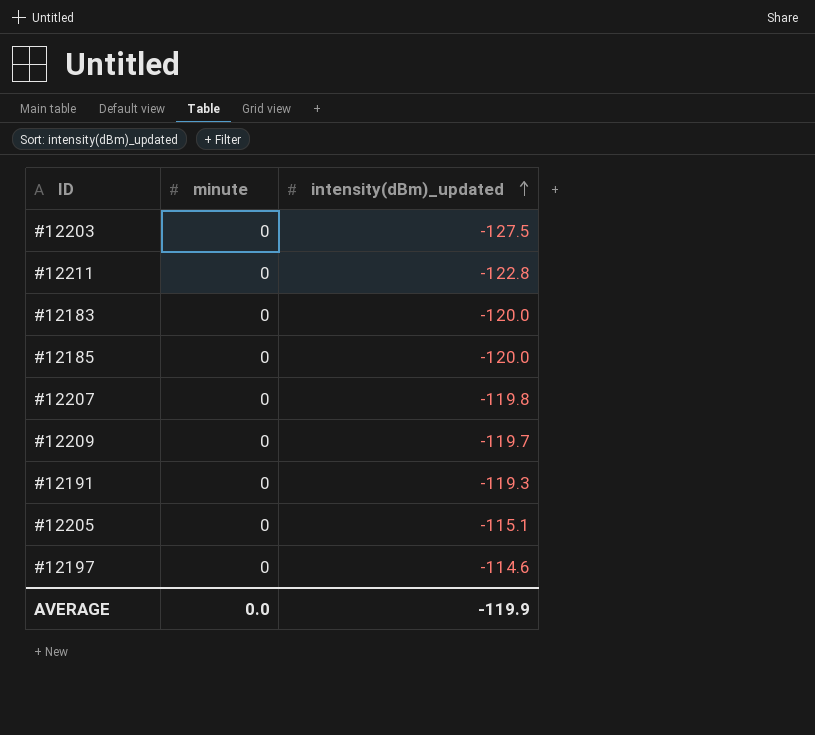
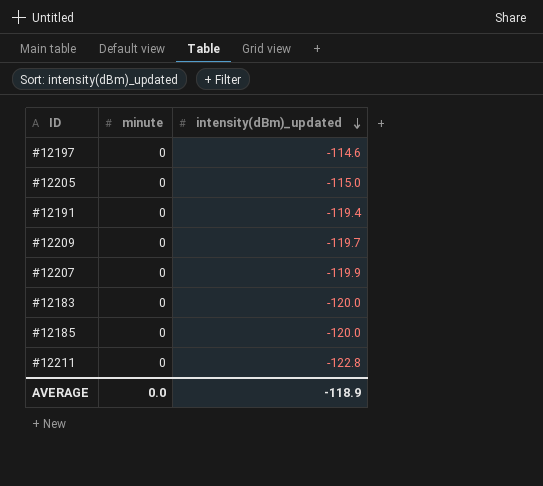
row order: intensity(dBm)_updated ascending -> intensity(dBm)_updated descending
row #12203: 0 | -127.5 -> none
#12205 | intensity(dBm)_updated: -115.1 -> -115.0
#12191 | intensity(dBm)_updated: -119.3 -> -119.4
#12207 | intensity(dBm)_updated: -119.8 -> -119.9
AVERAGE | intensity(dBm)_updated: -119.9 -> -118.9

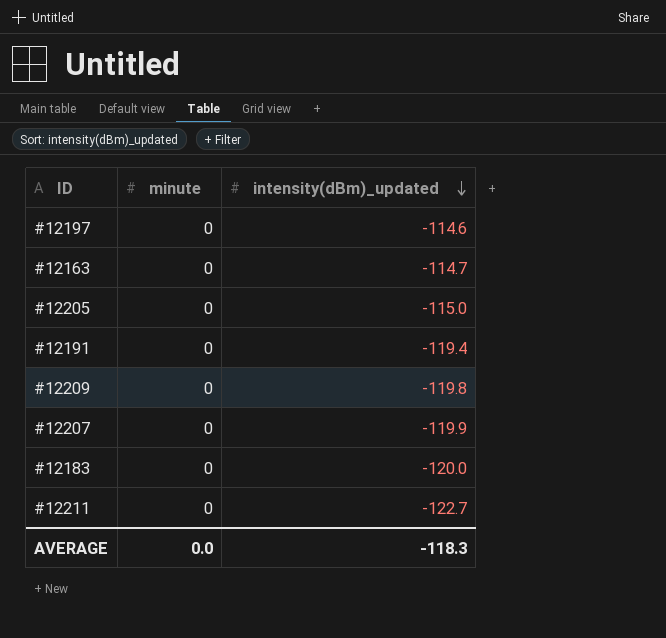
row #12185: 0 | -120.0 -> none
row #12163: none -> 0 | -114.7
#12209 | intensity(dBm)_updated: -119.7 -> -119.8
#12211 | intensity(dBm)_updated: -122.8 -> -122.7
AVERAGE | intensity(dBm)_updated: -118.9 -> -118.3

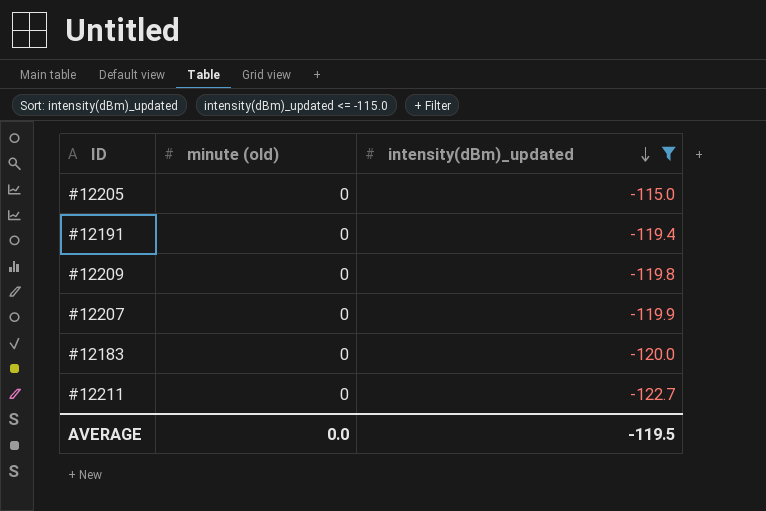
filter: none -> intensity(dBm)_updated <= -115.0
column name: minute -> minute (old)
AVERAGE | intensity(dBm)_updated: -118.3 -> -119.5

